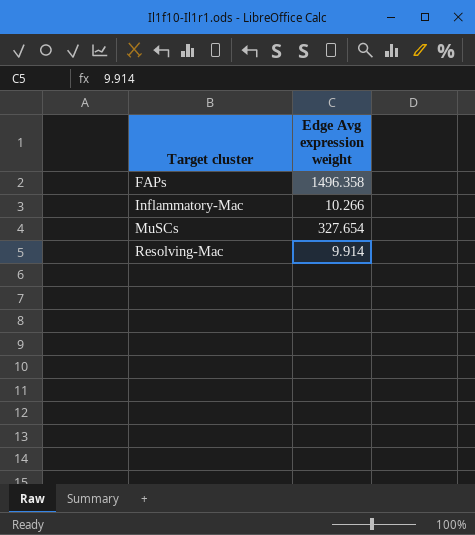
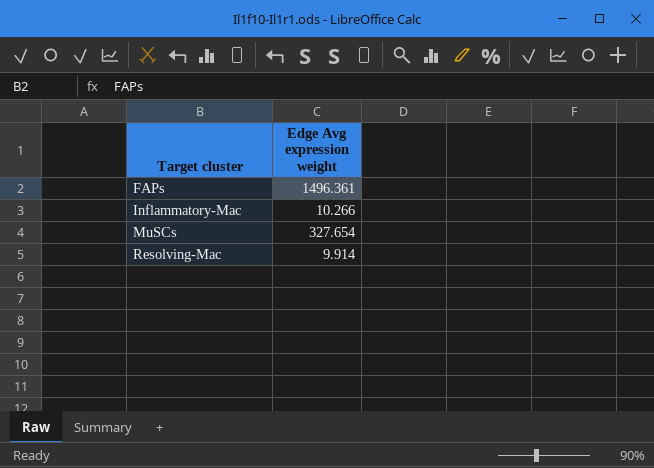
FAPs | Edge Avg expression weight: 1496.358 -> 1496.361

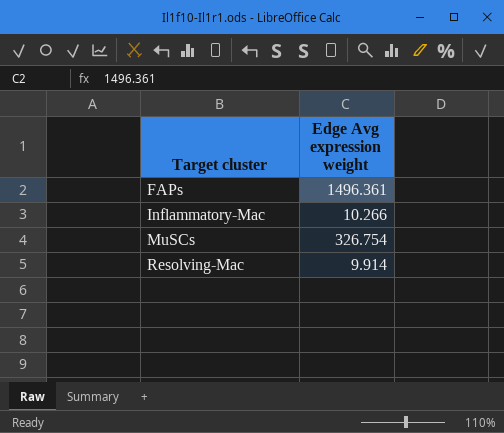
MuSCs | Edge Avg expression weight: 327.654 -> 326.754

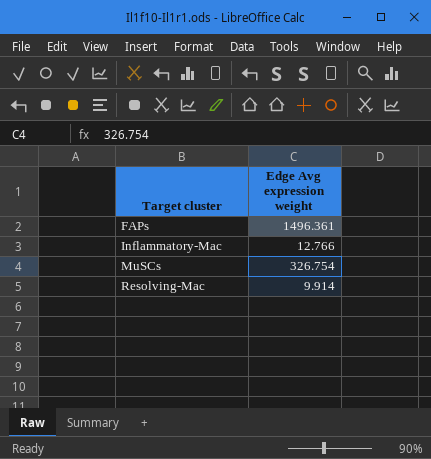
Inflammatory-Mac | Edge Avg expression weight: 10.266 -> 12.766

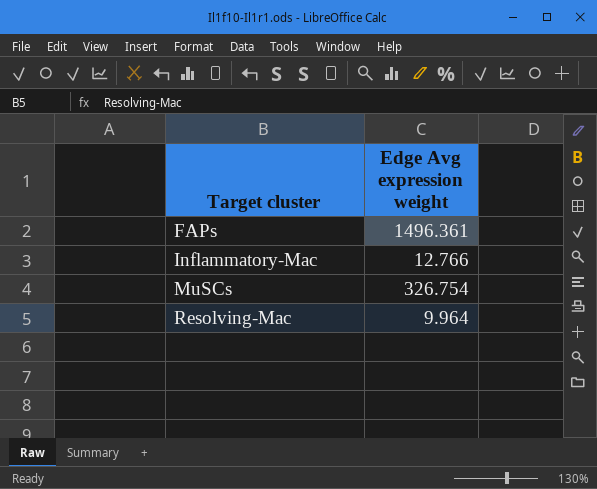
Resolving-Mac | Edge Avg expression weight: 9.914 -> 9.964

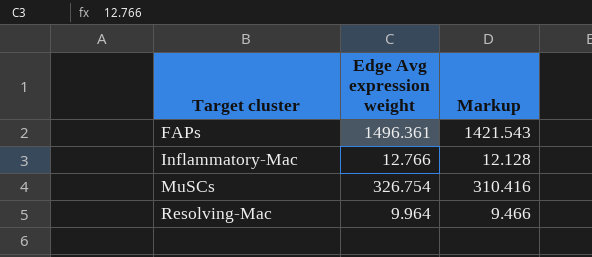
column Markup | formula: none -> [Edge Avg expression weight] * 0.95

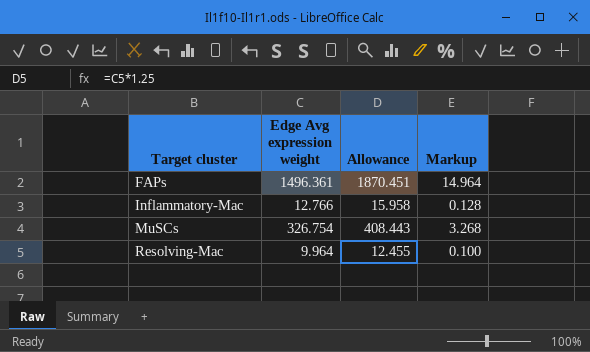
column Allowance | formula: none -> [Edge Avg expression weight] * 1.25
column Markup | formula: [Edge Avg expression weight] * 0.95 -> [Edge Avg expression weight] * 0.01

